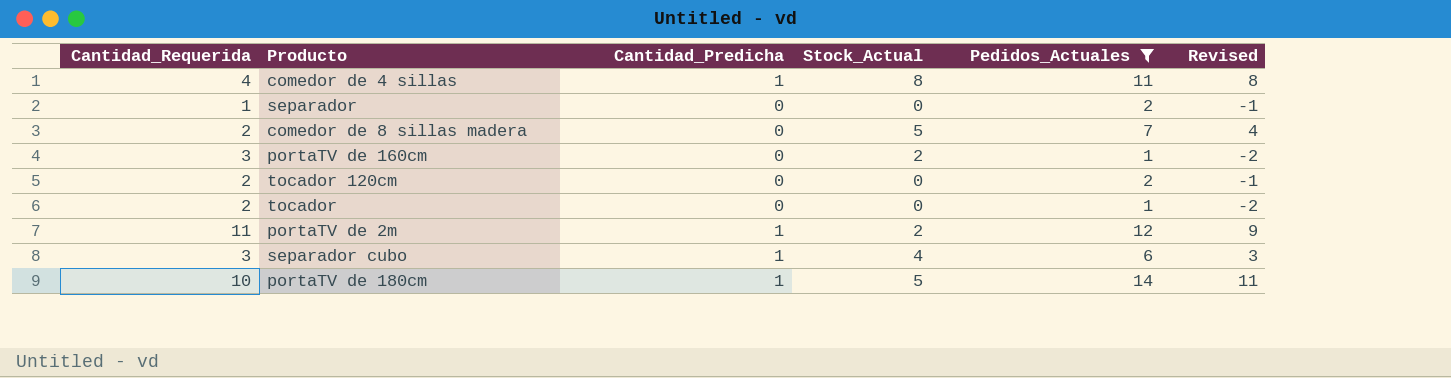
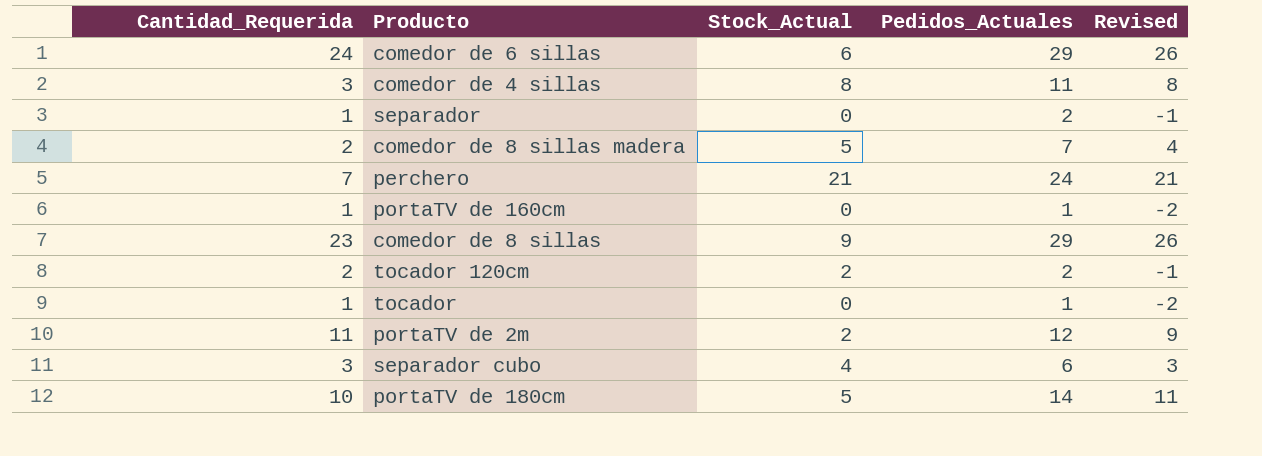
filter: Pedidos_Actuales <= 14 -> none
column Cantidad_Predicha | position: 3 -> none
comedor de 4 sillas | Cantidad_Requerida: 4 -> 3
portaTV de 160cm | Cantidad_Requerida: 3 -> 1
portaTV de 160cm | Stock_Actual: 2 -> 0
tocador 120cm | Stock_Actual: 0 -> 2
tocador | Cantidad_Requerida: 2 -> 1

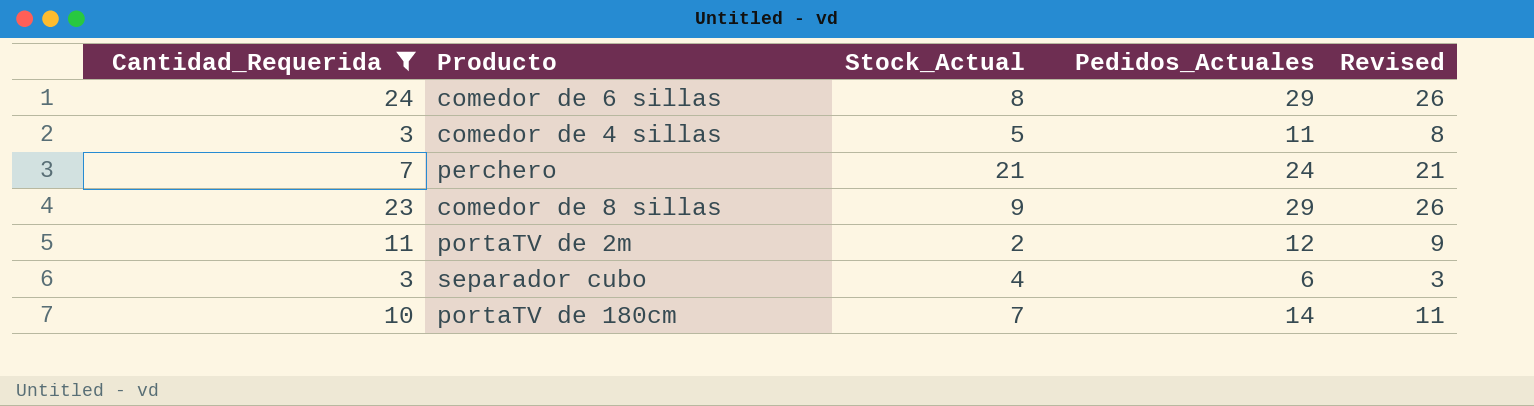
filter: none -> Cantidad_Requerida >= 3
comedor de 6 sillas | Stock_Actual: 6 -> 8
comedor de 4 sillas | Stock_Actual: 8 -> 5
portaTV de 180cm | Stock_Actual: 5 -> 7

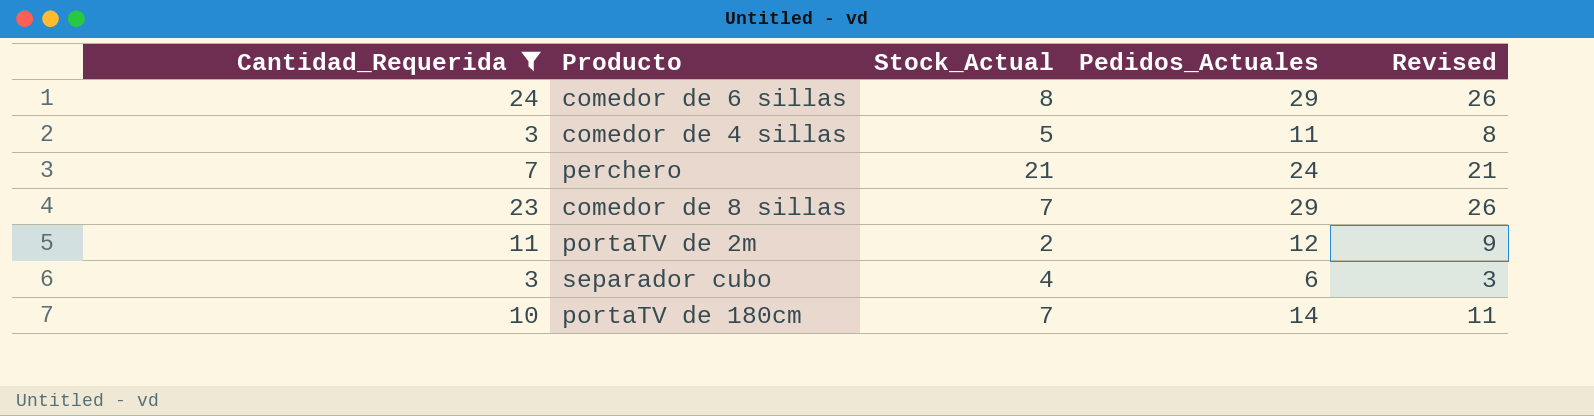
comedor de 8 sillas | Stock_Actual: 9 -> 7

